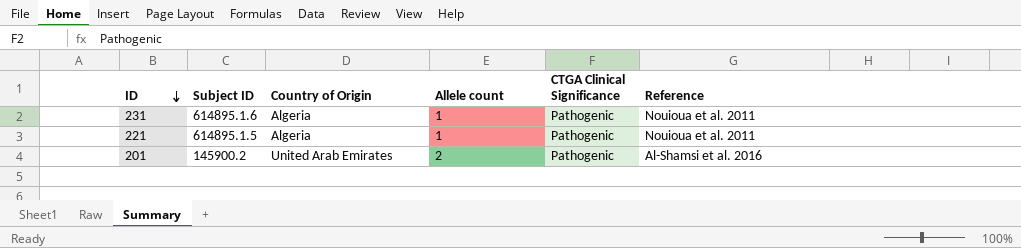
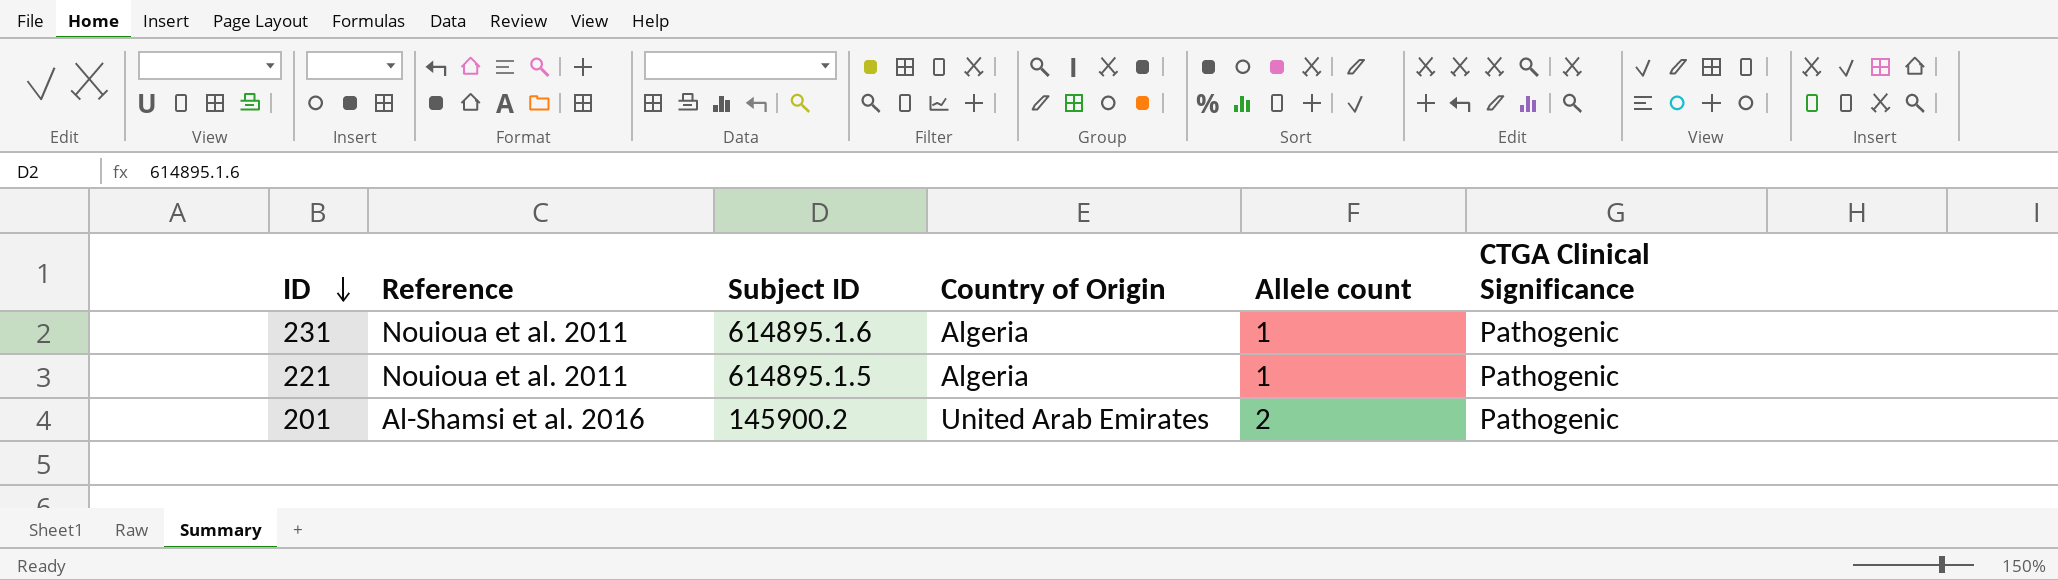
column Reference | position: 6 -> 2

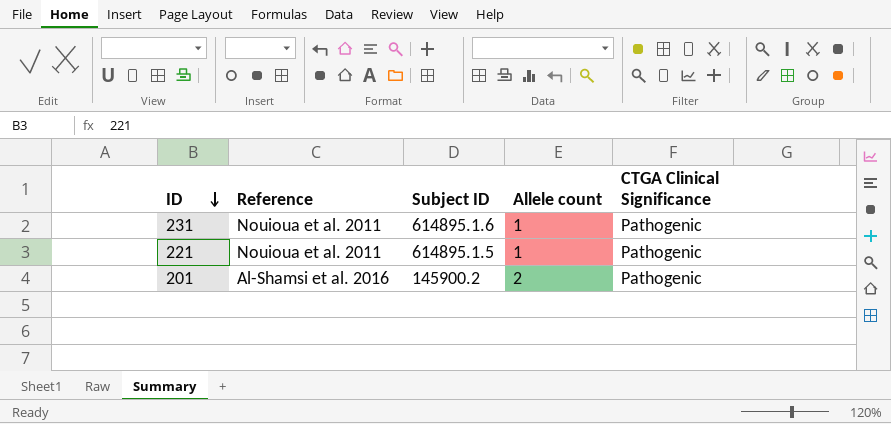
column Country of Origin | position: 4 -> none

